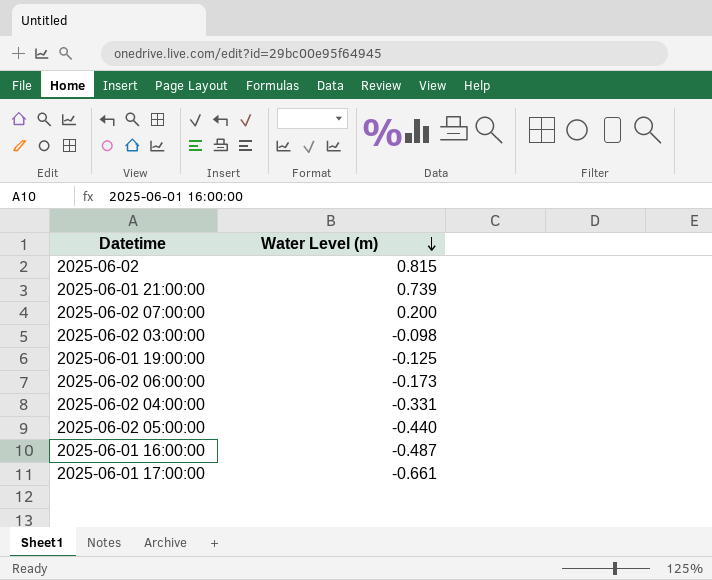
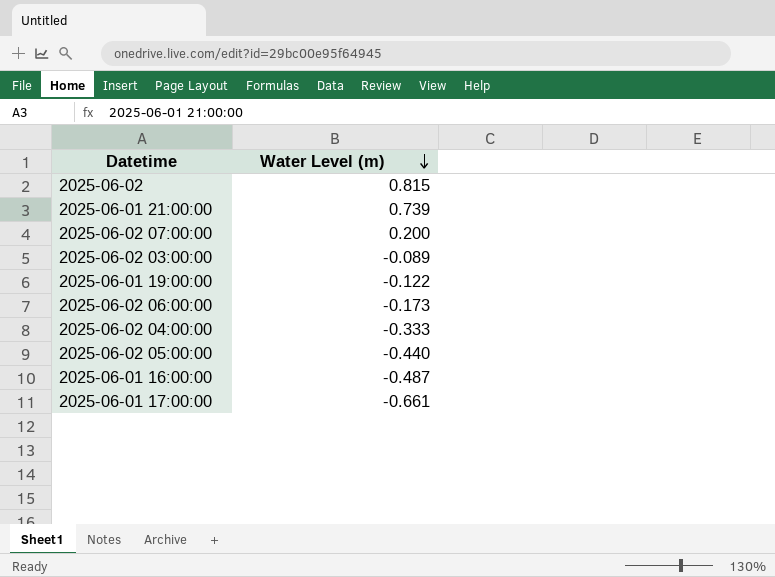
2025-06-02 03:00:00 | Water Level (m): -0.098 -> -0.089
2025-06-01 19:00:00 | Water Level (m): -0.125 -> -0.122
2025-06-02 04:00:00 | Water Level (m): -0.331 -> -0.333

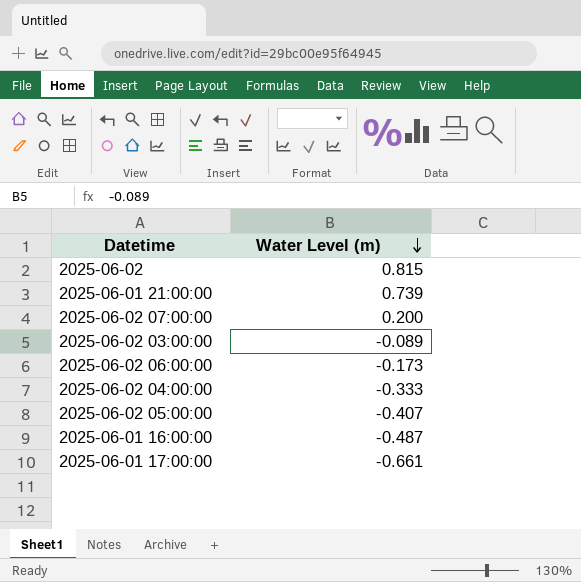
row 2025-06-01 19:00:00: -0.122 -> none
2025-06-02 05:00:00 | Water Level (m): -0.440 -> -0.407

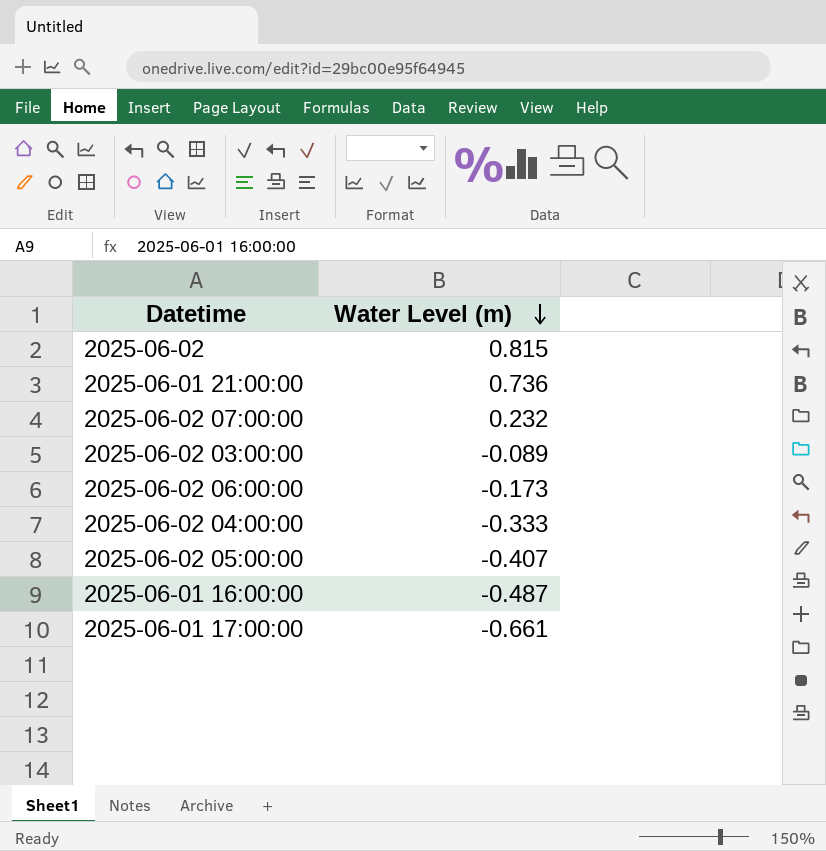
2025-06-01 21:00:00 | Water Level (m): 0.739 -> 0.736
2025-06-02 07:00:00 | Water Level (m): 0.200 -> 0.232

